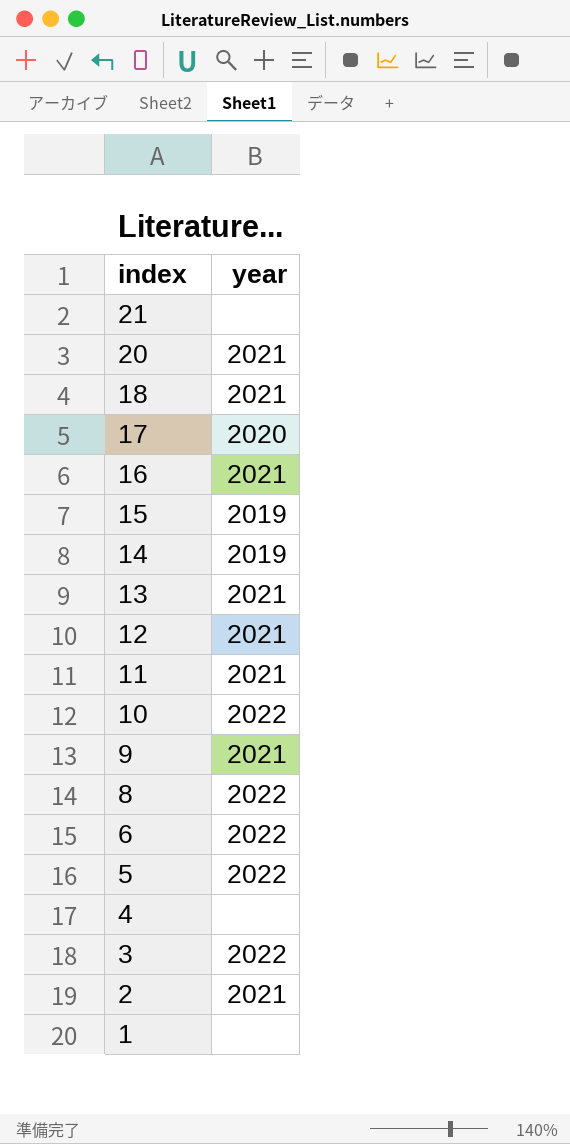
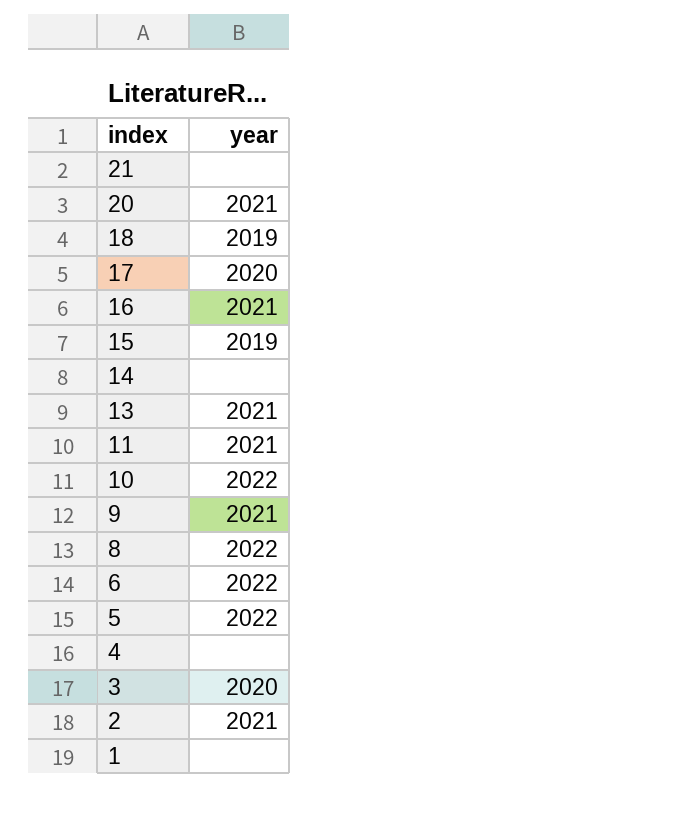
row 12: 2021 -> none
18 | year: 2021 -> 2019
14 | year: 2019 -> none
3 | year: 2022 -> 2020

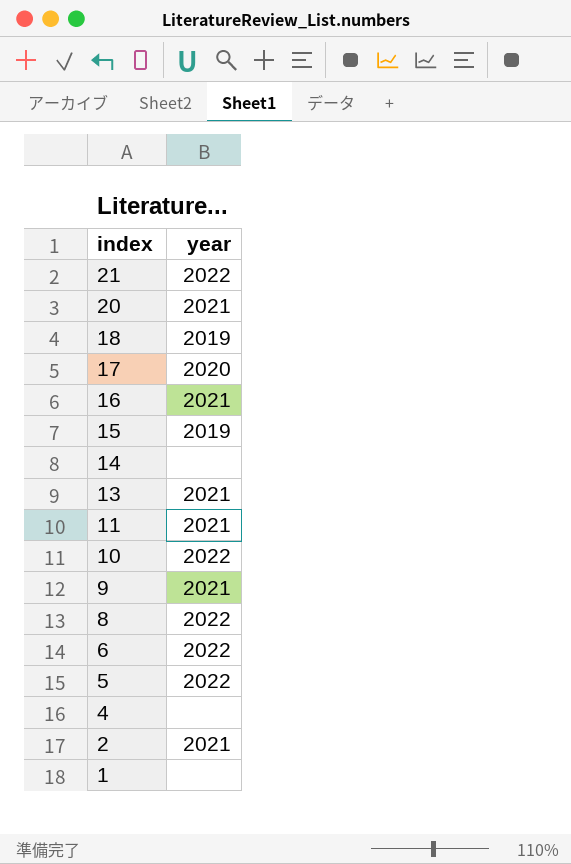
row 3: 2020 -> none
21 | year: none -> 2022

